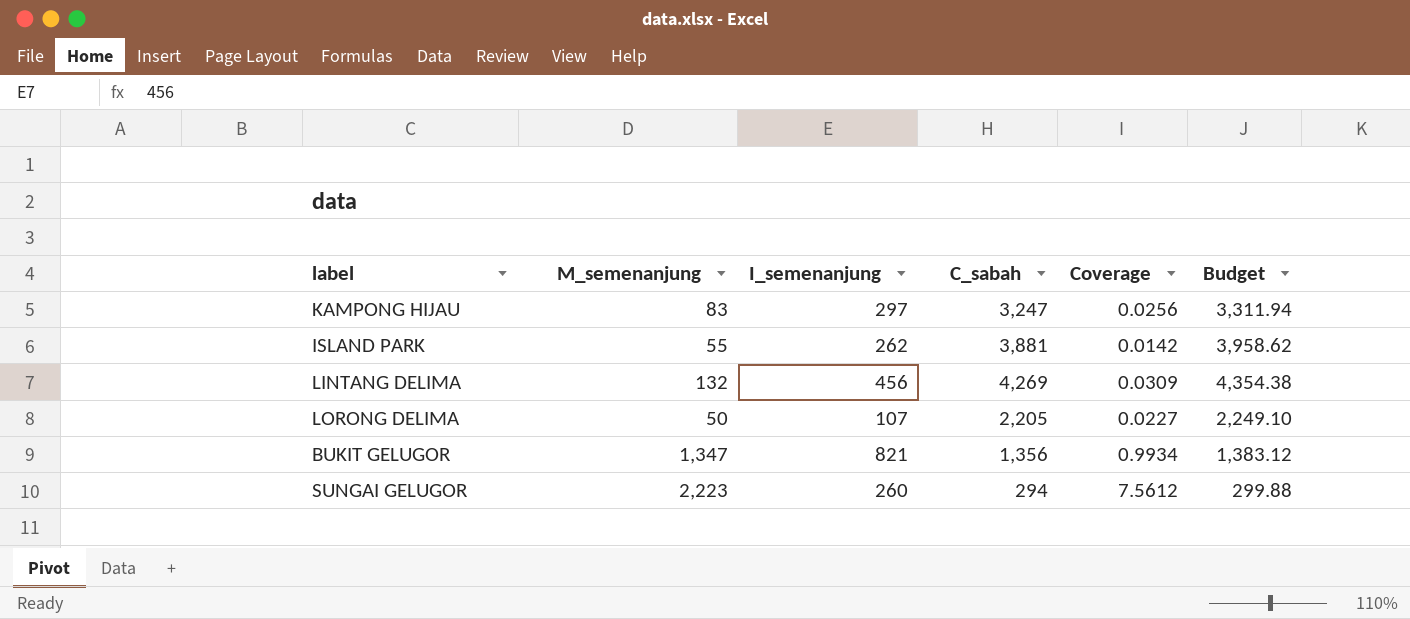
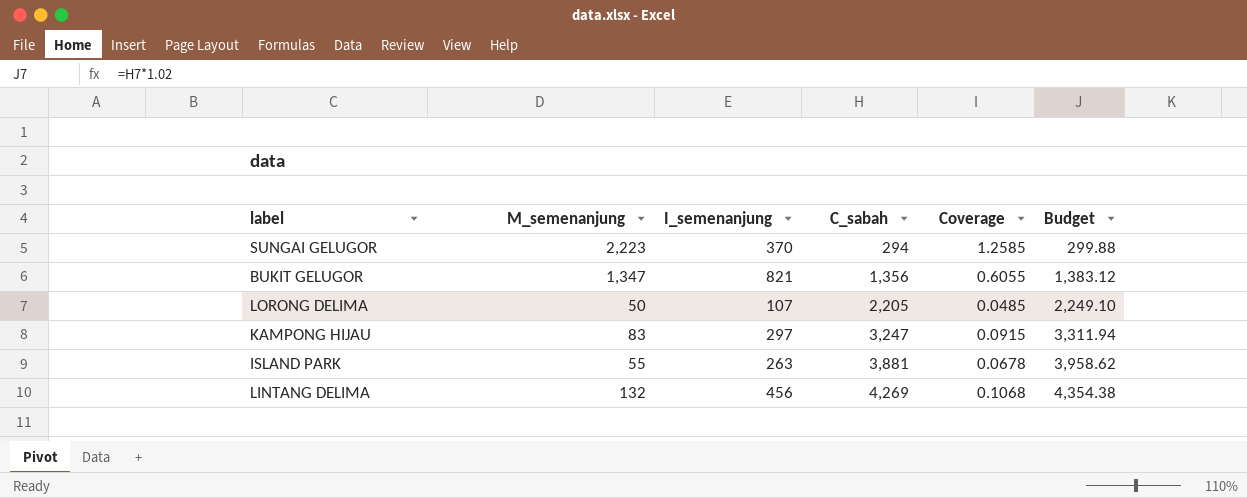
row order: none -> C_sabah ascending
column Coverage | formula: [M_semenanjung] / [C_sabah] -> [I_semenanjung] / [C_sabah]
SUNGAI GELUGOR | I_semenanjung: 260 -> 370
ISLAND PARK | I_semenanjung: 262 -> 263

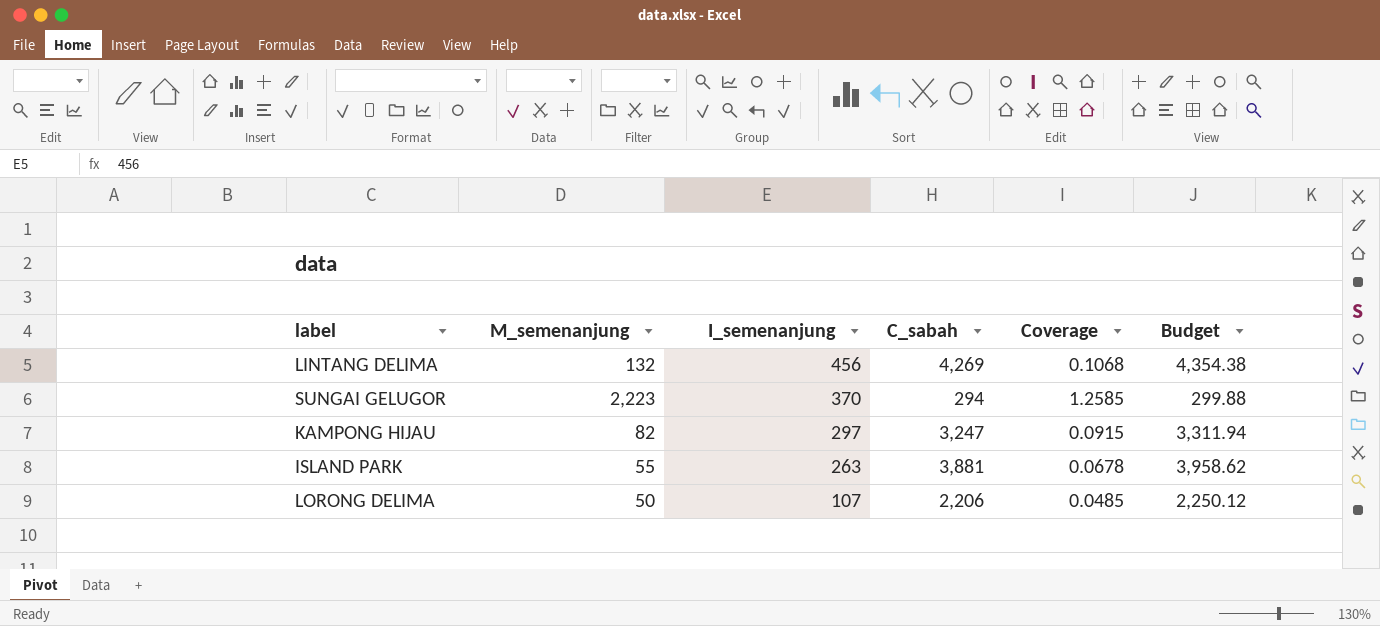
row order: C_sabah ascending -> I_semenanjung descending
row BUKIT GELUGOR: 1,347 | 821 | 1,356 | 0.6055 | 1,383.12 -> none
KAMPONG HIJAU | M_semenanjung: 83 -> 82
LORONG DELIMA | C_sabah: 2,205 -> 2,206
LORONG DELIMA | Budget: 2,249.10 -> 2,250.12

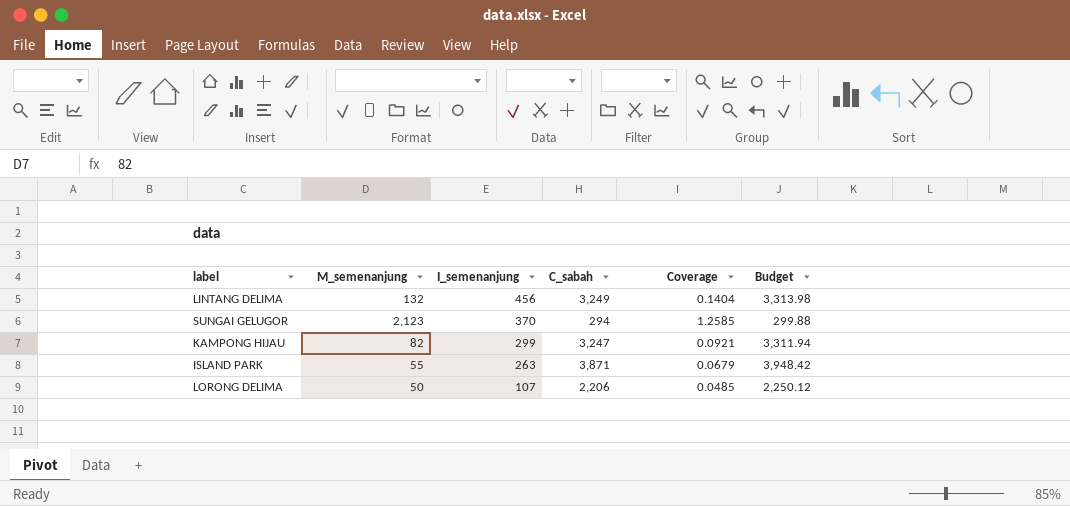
LINTANG DELIMA | C_sabah: 4,269 -> 3,249
LINTANG DELIMA | Coverage: 0.1068 -> 0.1404
LINTANG DELIMA | Budget: 4,354.38 -> 3,313.98
SUNGAI GELUGOR | M_semenanjung: 2,223 -> 2,123
KAMPONG HIJAU | I_semenanjung: 297 -> 299
KAMPONG HIJAU | Coverage: 0.0915 -> 0.0921
ISLAND PARK | C_sabah: 3,881 -> 3,871
ISLAND PARK | Coverage: 0.0678 -> 0.0679
ISLAND PARK | Budget: 3,958.62 -> 3,948.42

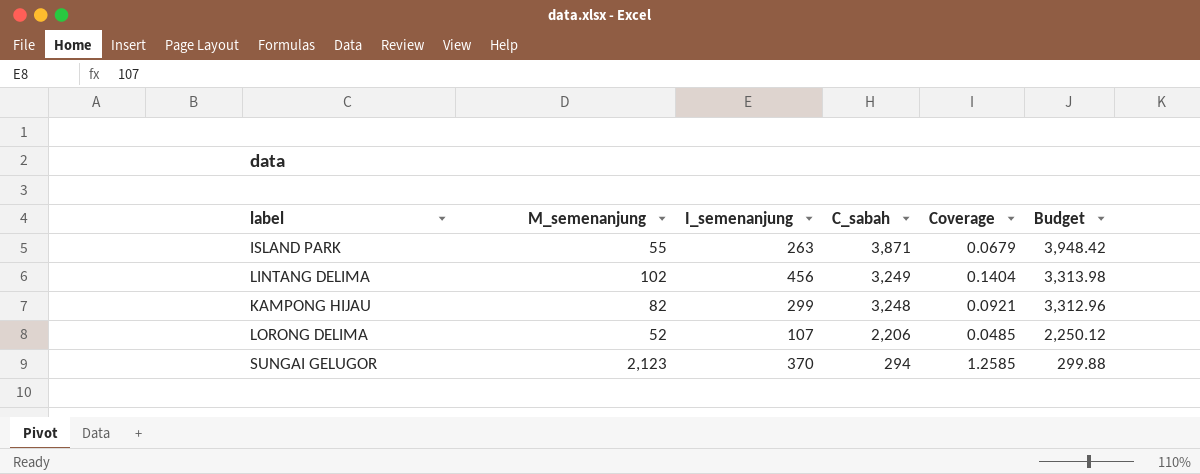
row order: I_semenanjung descending -> C_sabah descending
LINTANG DELIMA | M_semenanjung: 132 -> 102
KAMPONG HIJAU | C_sabah: 3,247 -> 3,248
KAMPONG HIJAU | Budget: 3,311.94 -> 3,312.96
LORONG DELIMA | M_semenanjung: 50 -> 52

